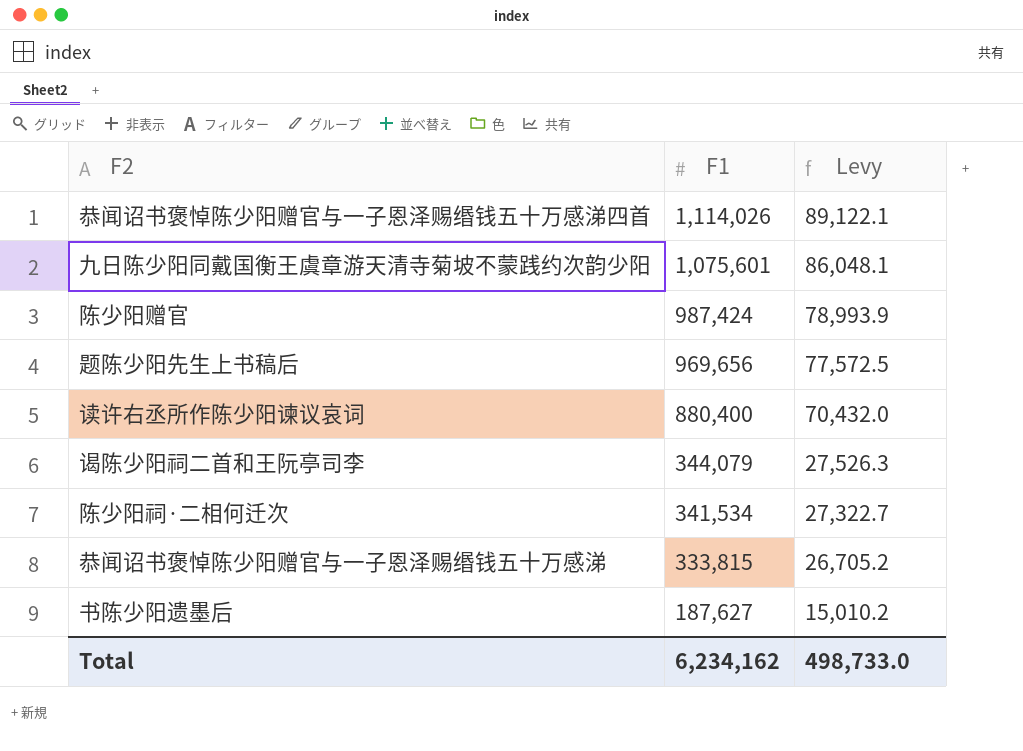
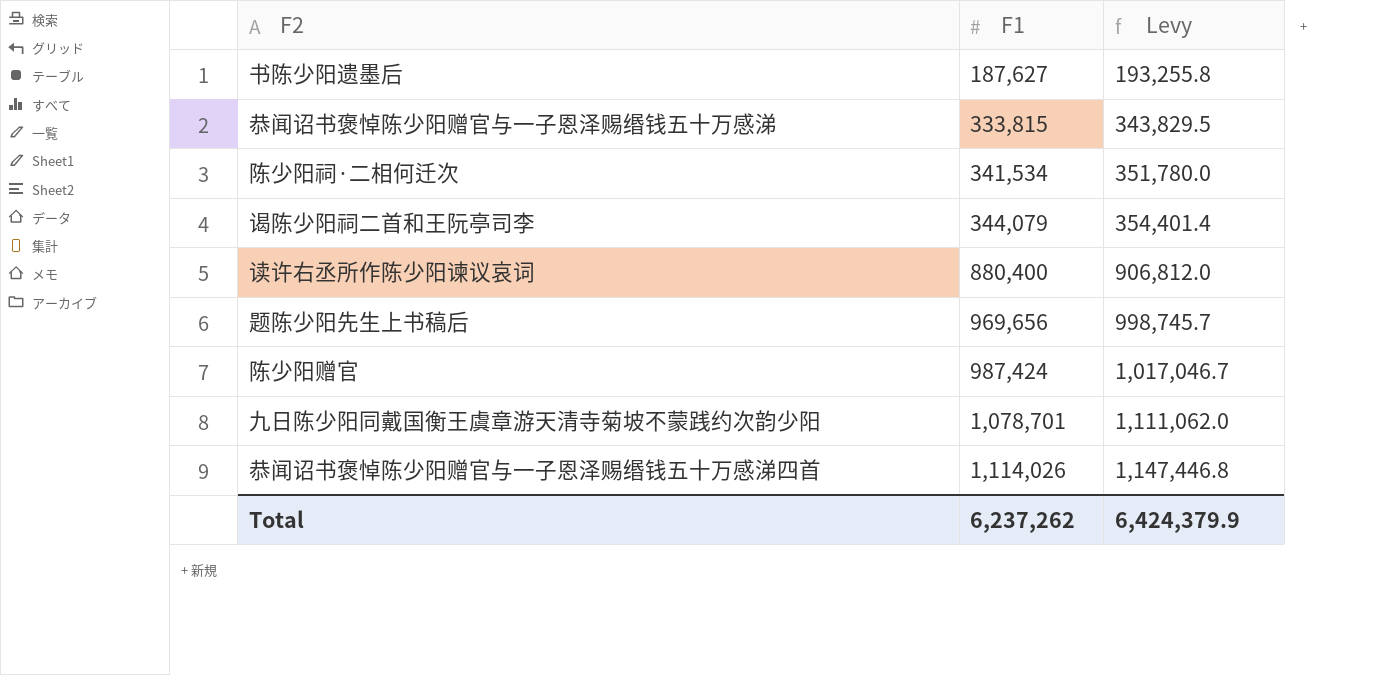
row order: F1 descending -> F1 ascending
column Levy | formula: [F1] * 0.08 -> [F1] * 1.03
九日陈少阳同戴国衡王虞章游天清寺菊坡不蒙践约次韵少阳 | F1: 1,075,601 -> 1,078,701
Total | F1: 6,234,162 -> 6,237,262
Total | Levy: 498,733.0 -> 6,424,379.9

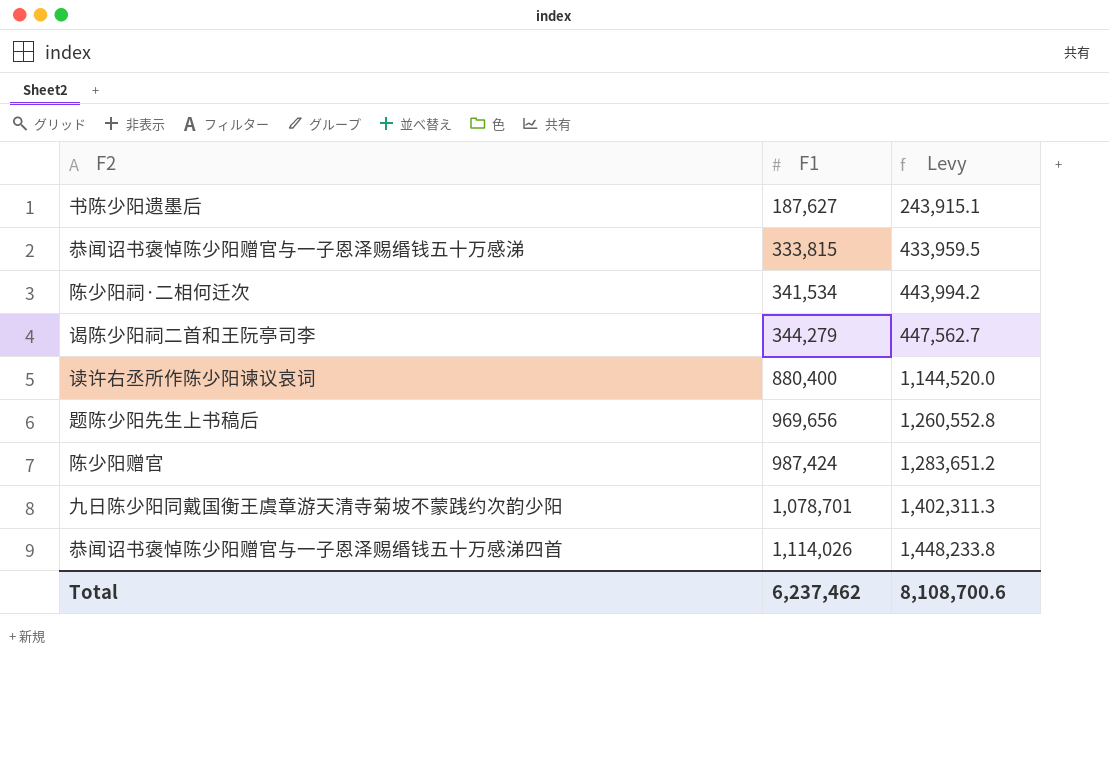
column Levy | formula: [F1] * 1.03 -> [F1] * 1.3
谒陈少阳祠二首和王阮亭司李 | F1: 344,079 -> 344,279
Total | F1: 6,237,262 -> 6,237,462
Total | Levy: 6,424,379.9 -> 8,108,700.6

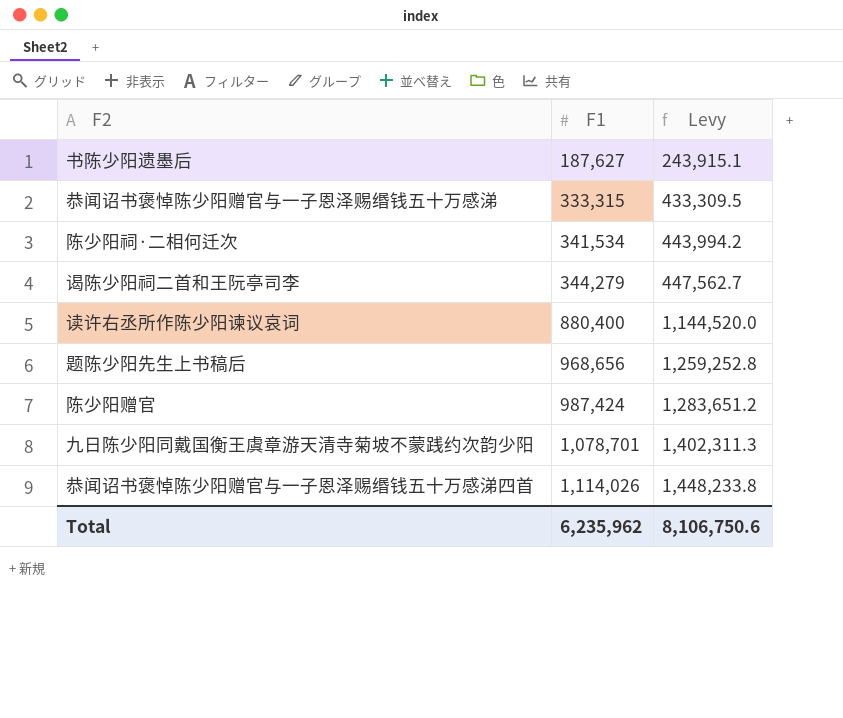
恭闻诏书褒悼陈少阳赠官与一子恩泽赐缗钱五十万感涕 | F1: 333,815 -> 333,315
恭闻诏书褒悼陈少阳赠官与一子恩泽赐缗钱五十万感涕 | Levy: 433,959.5 -> 433,309.5
题陈少阳先生上书稿后 | F1: 969,656 -> 968,656
题陈少阳先生上书稿后 | Levy: 1,260,552.8 -> 1,259,252.8
Total | F1: 6,237,462 -> 6,235,962
Total | Levy: 8,108,700.6 -> 8,106,750.6

